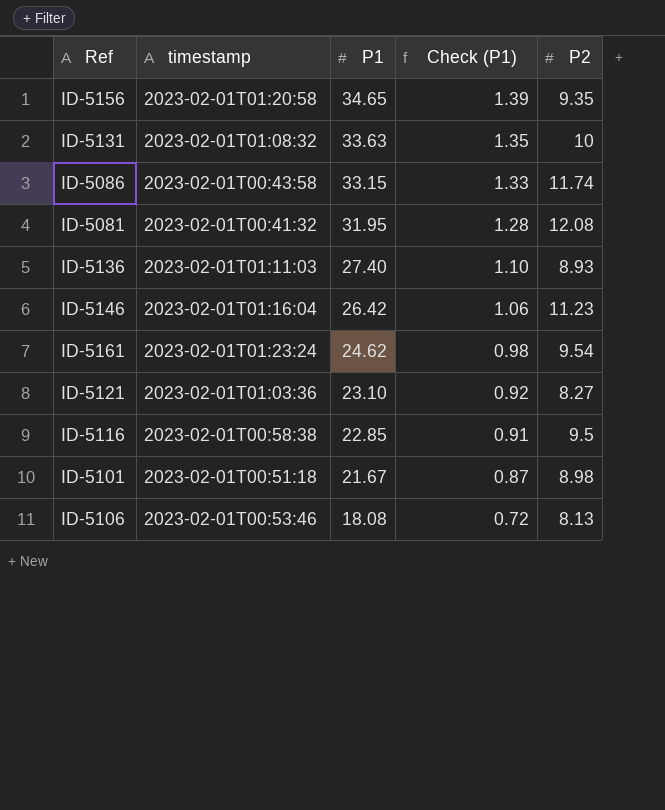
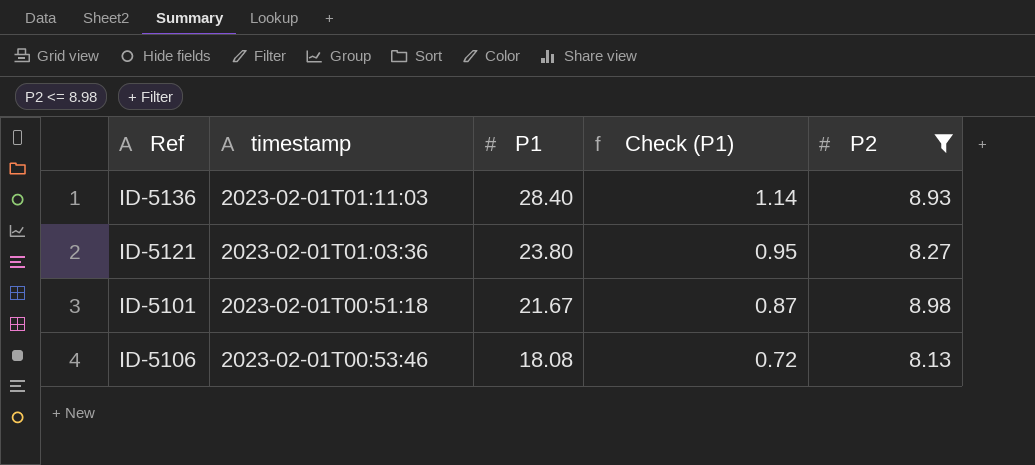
filter: none -> P2 <= 8.98
ID-5136 | P1: 27.40 -> 28.40
ID-5136 | Check (P1): 1.10 -> 1.14
ID-5121 | P1: 23.10 -> 23.80
ID-5121 | Check (P1): 0.92 -> 0.95

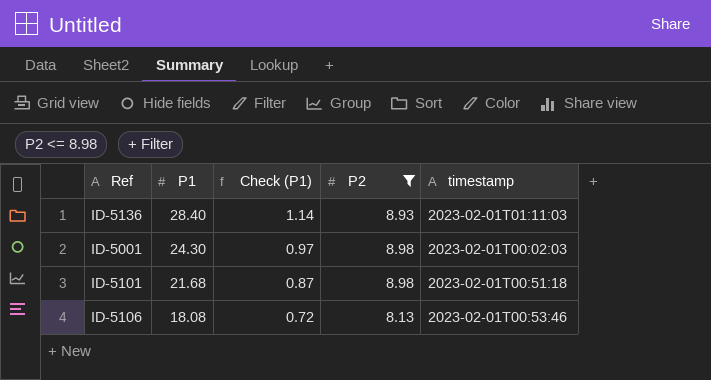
column timestamp | position: 2 -> 5
row ID-5121: 2023-02-01T01:03:36 | 23.80 | 0.95 | 8.27 -> none
row ID-5001: none -> 24.30 | 0.97 | 8.98 | 2023-02-01T00:02:03
ID-5101 | P1: 21.67 -> 21.68

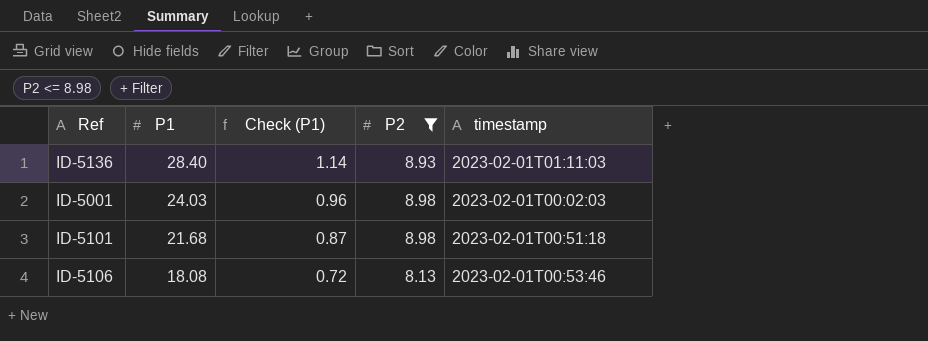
ID-5001 | P1: 24.30 -> 24.03
ID-5001 | Check (P1): 0.97 -> 0.96

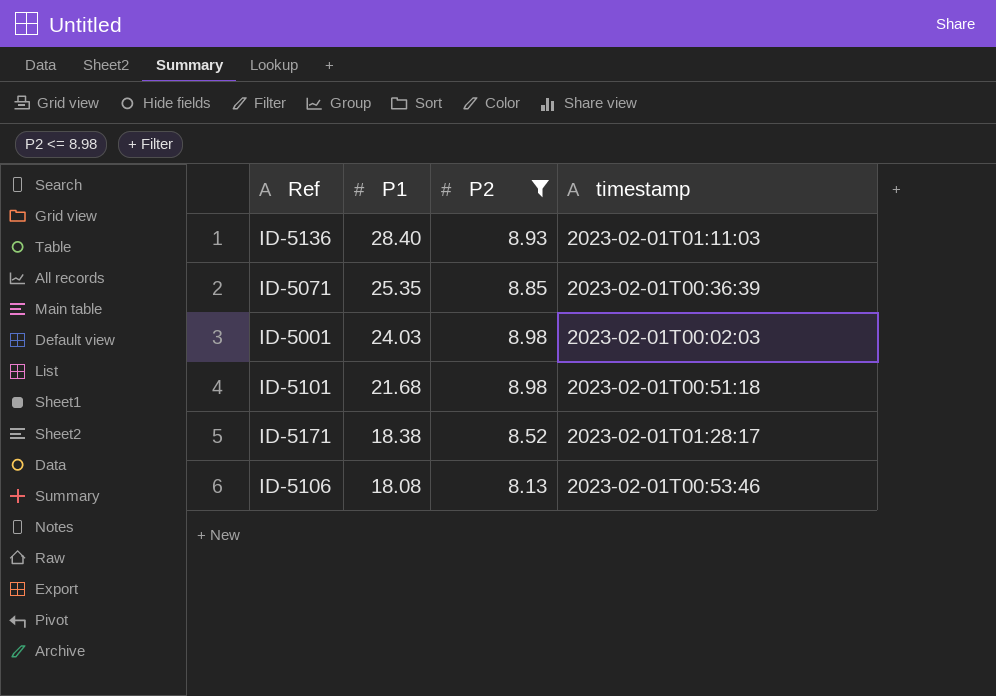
column Check (P1) | formula: [P1] * 0.04 -> none
row ID-5071: none -> 25.35 | 8.85 | 2023-02-01T00:36:39
row ID-5171: none -> 18.38 | 8.52 | 2023-02-01T01:28:17

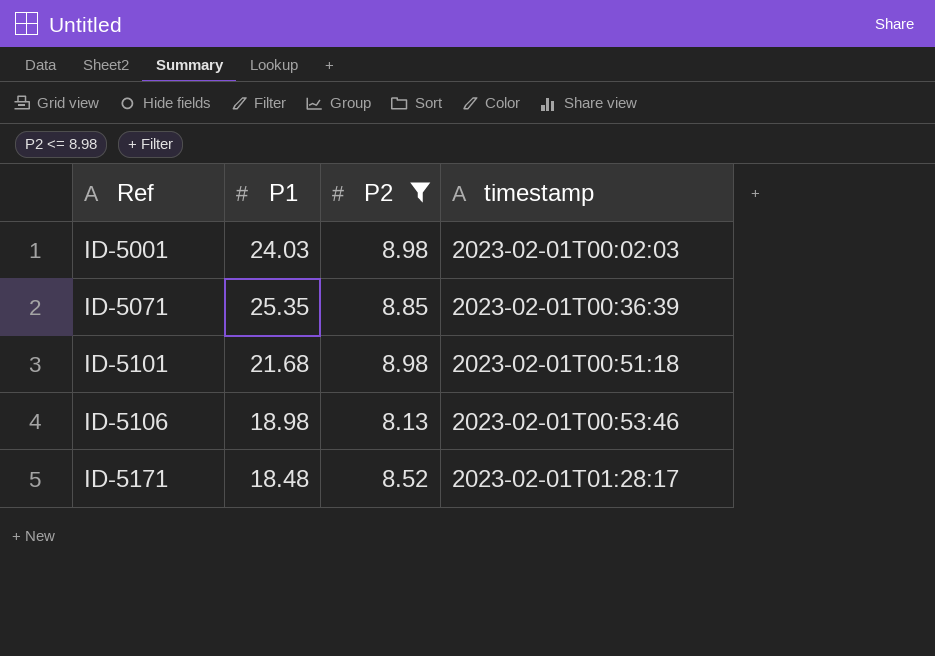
row order: P1 descending -> Ref ascending
row ID-5136: 28.40 | 8.93 | 2023-02-01T01:11:03 -> none
ID-5106 | P1: 18.08 -> 18.98
ID-5171 | P1: 18.38 -> 18.48

